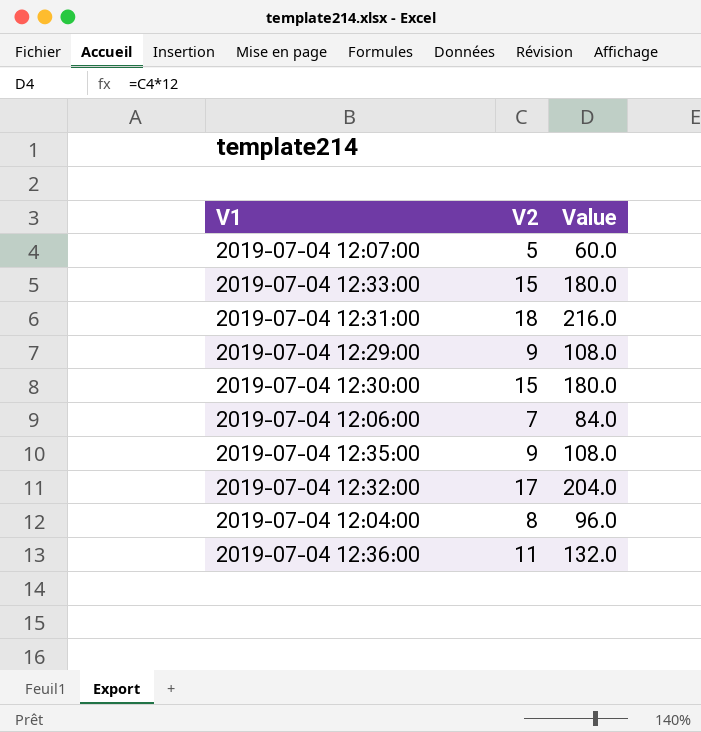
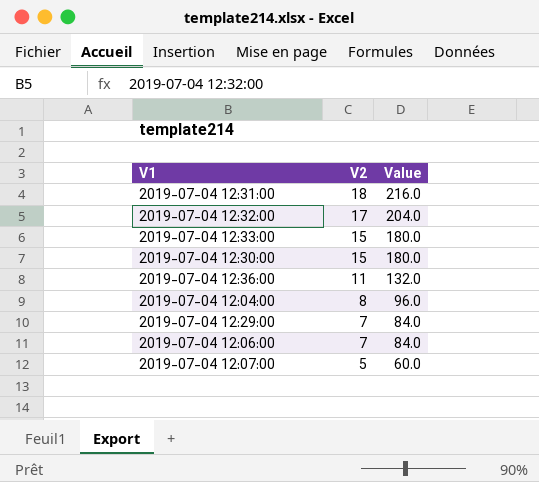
row order: none -> V2 descending
row 2019-07-04 12:35:00: 9 | 108.0 -> none
2019-07-04 12:29:00 | V2: 9 -> 7
2019-07-04 12:29:00 | Value: 108.0 -> 84.0

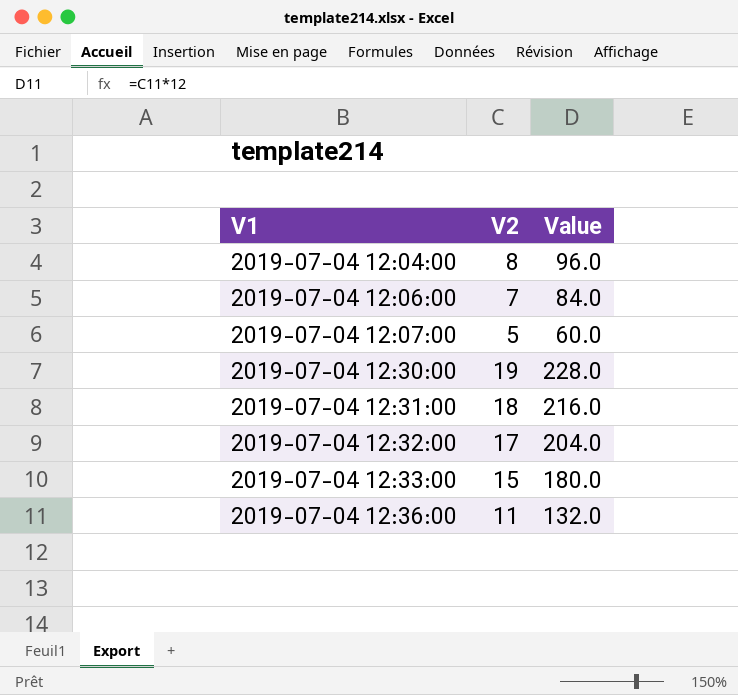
row order: V2 descending -> V1 ascending
row 2019-07-04 12:29:00: 7 | 84.0 -> none
2019-07-04 12:30:00 | V2: 15 -> 19
2019-07-04 12:30:00 | Value: 180.0 -> 228.0

